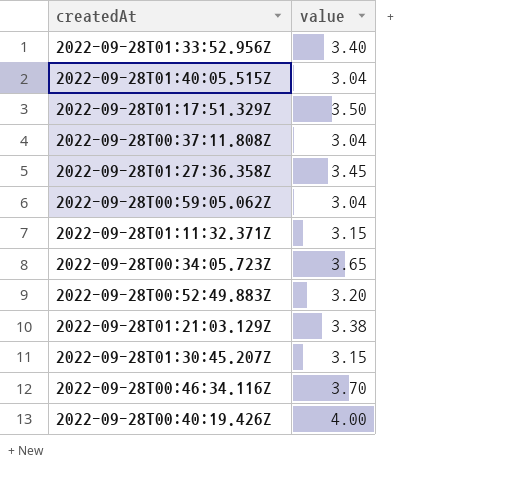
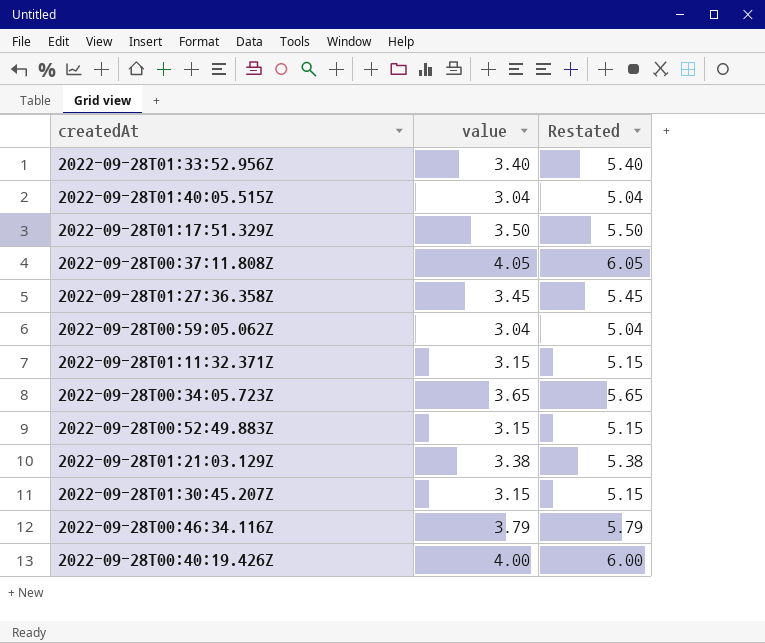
column Restated | formula: none -> [value] + 2
2022-09-28T00:37:11.808Z | value: 3.04 -> 4.05
2022-09-28T00:52:49.883Z | value: 3.20 -> 3.15
2022-09-28T00:46:34.116Z | value: 3.70 -> 3.79

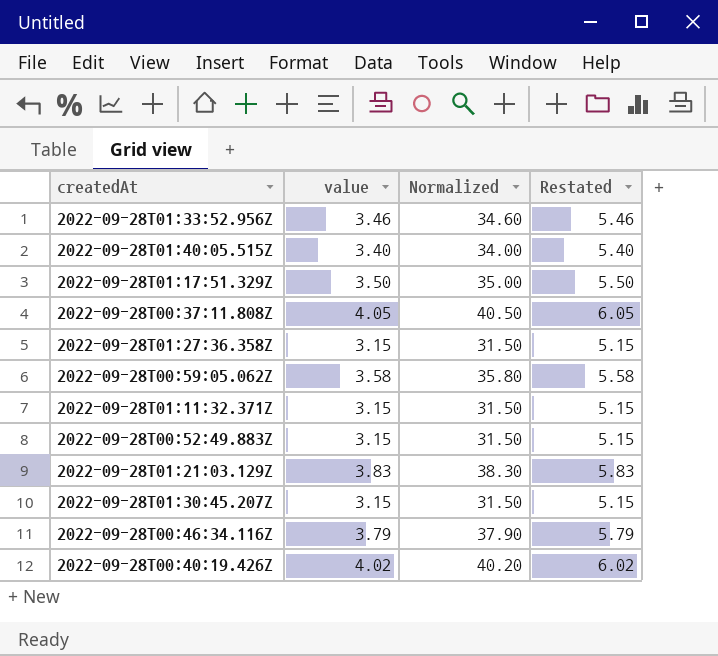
column Normalized | formula: none -> [value] * 10
row 2022-09-28T00:34:05.723Z: 3.65 | 5.65 -> none
2022-09-28T01:33:52.956Z | value: 3.40 -> 3.46
2022-09-28T01:33:52.956Z | Restated: 5.40 -> 5.46
2022-09-28T01:40:05.515Z | value: 3.04 -> 3.40
2022-09-28T01:40:05.515Z | Restated: 5.04 -> 5.40
2022-09-28T01:27:36.358Z | value: 3.45 -> 3.15
2022-09-28T01:27:36.358Z | Restated: 5.45 -> 5.15
2022-09-28T00:59:05.062Z | value: 3.04 -> 3.58
2022-09-28T00:59:05.062Z | Restated: 5.04 -> 5.58
2022-09-28T01:21:03.129Z | value: 3.38 -> 3.83
2022-09-28T01:21:03.129Z | Restated: 5.38 -> 5.83
2022-09-28T00:40:19.426Z | value: 4.00 -> 4.02
2022-09-28T00:40:19.426Z | Restated: 6.00 -> 6.02

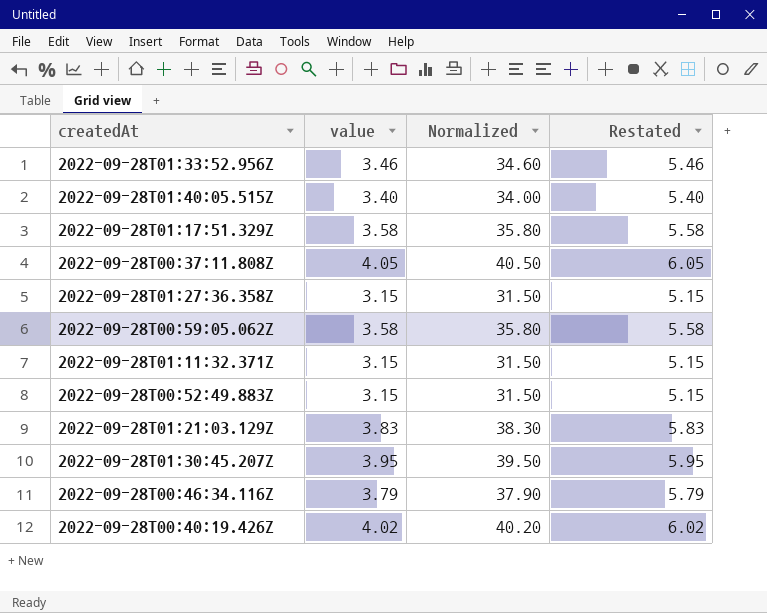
2022-09-28T01:17:51.329Z | value: 3.50 -> 3.58
2022-09-28T01:17:51.329Z | Normalized: 35.00 -> 35.80
2022-09-28T01:17:51.329Z | Restated: 5.50 -> 5.58
2022-09-28T01:30:45.207Z | value: 3.15 -> 3.95
2022-09-28T01:30:45.207Z | Normalized: 31.50 -> 39.50
2022-09-28T01:30:45.207Z | Restated: 5.15 -> 5.95

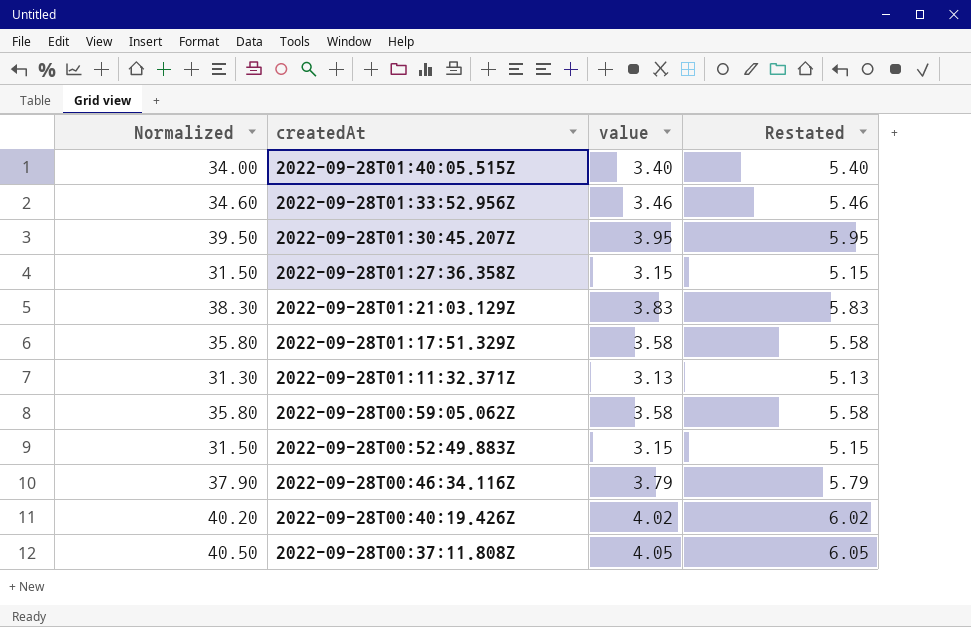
row order: none -> createdAt descending
column Normalized | position: 3 -> 1
2022-09-28T01:11:32.371Z | Normalized: 31.50 -> 31.30
2022-09-28T01:11:32.371Z | value: 3.15 -> 3.13
2022-09-28T01:11:32.371Z | Restated: 5.15 -> 5.13

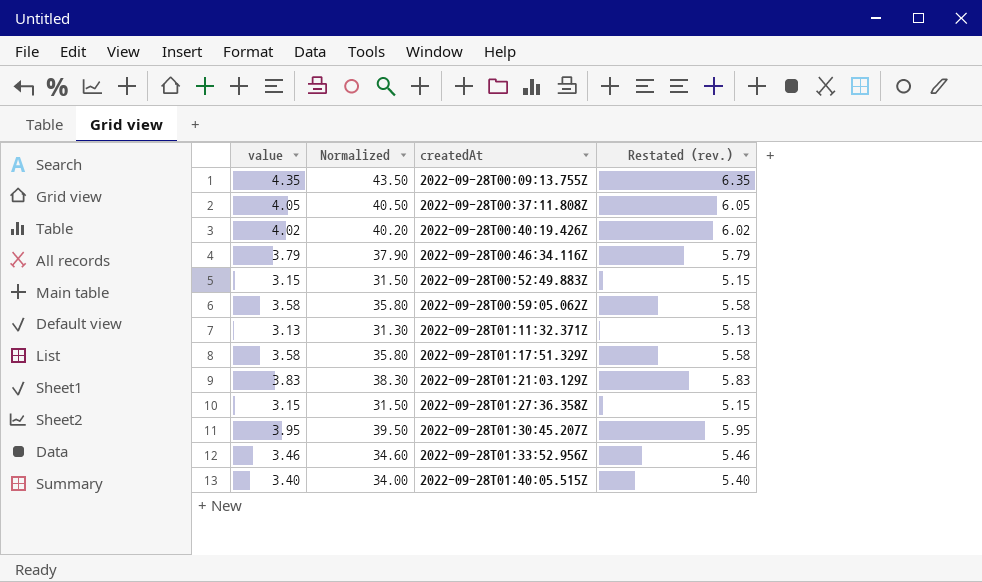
row order: createdAt descending -> createdAt ascending
column value | position: 3 -> 1
column name: Restated -> Restated (rev.)
row 2022-09-28T00:09:13.755Z: none -> 4.35 | 43.50 | 6.35

